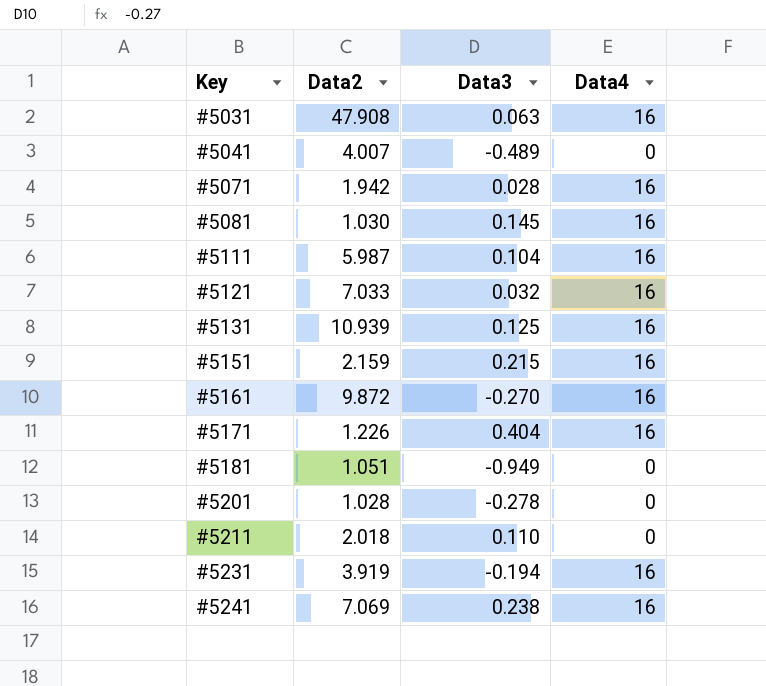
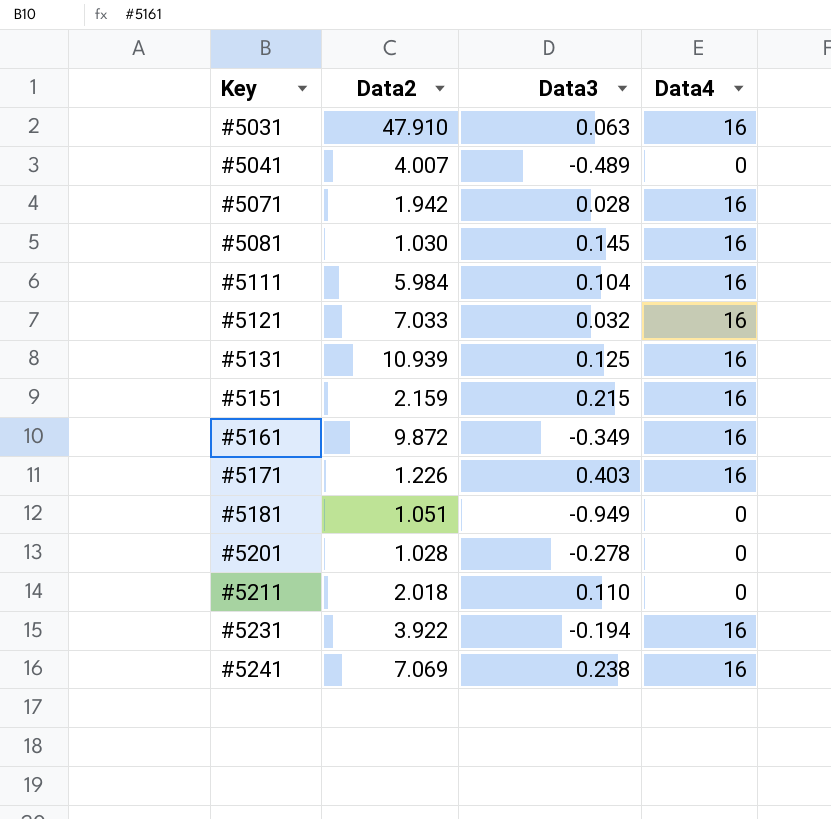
#5031 | Data2: 47.908 -> 47.910
#5111 | Data2: 5.987 -> 5.984
#5161 | Data3: -0.270 -> -0.349
#5171 | Data3: 0.404 -> 0.403
#5231 | Data2: 3.919 -> 3.922

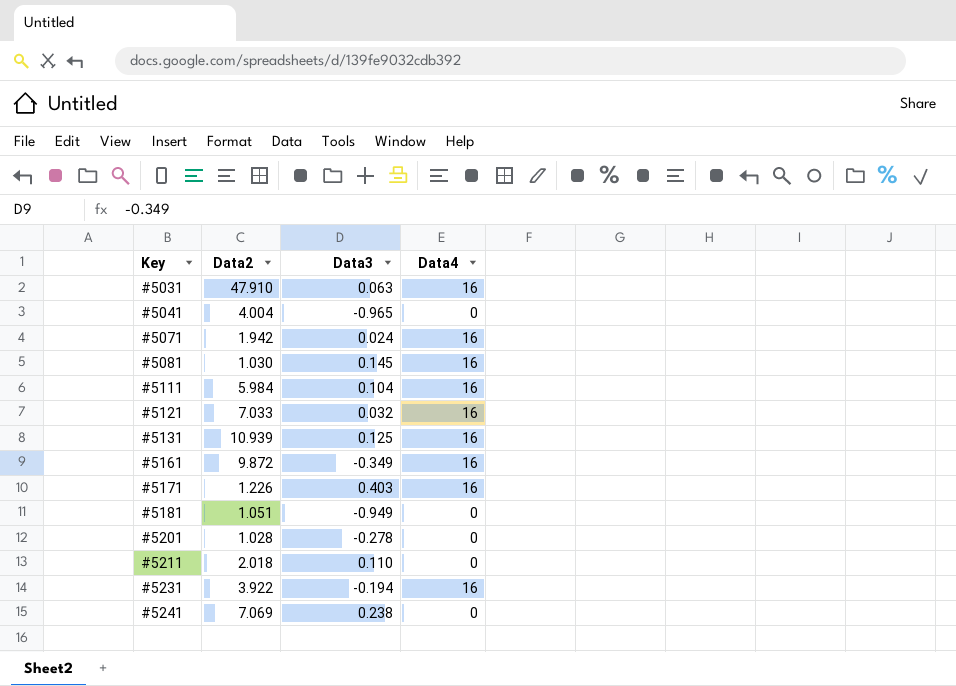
row #5151: 2.159 | 0.215 | 16 -> none
#5041 | Data2: 4.007 -> 4.004
#5041 | Data3: -0.489 -> -0.965
#5071 | Data3: 0.028 -> 0.024
#5241 | Data4: 16 -> 0

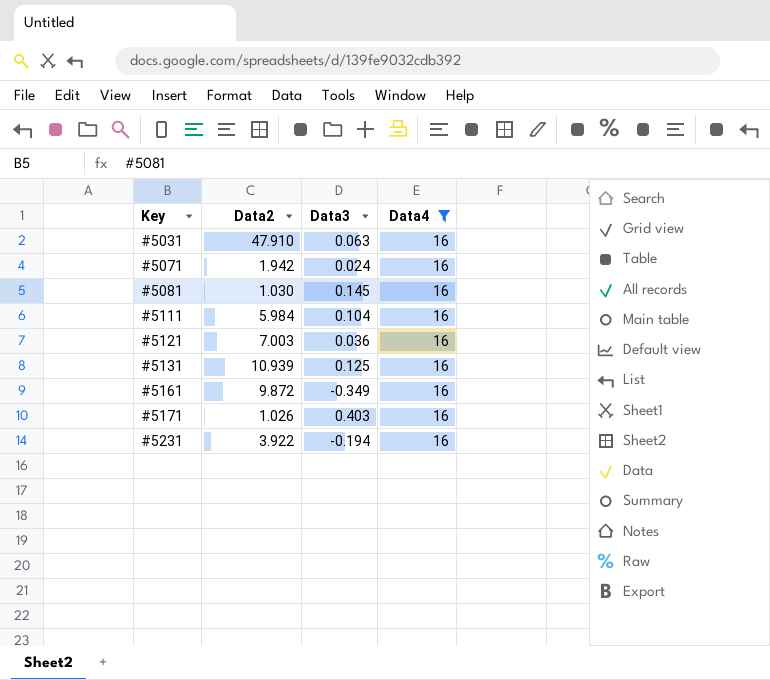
filter: none -> Data4 = 16
#5121 | Data2: 7.033 -> 7.003
#5121 | Data3: 0.032 -> 0.036
#5171 | Data2: 1.226 -> 1.026

